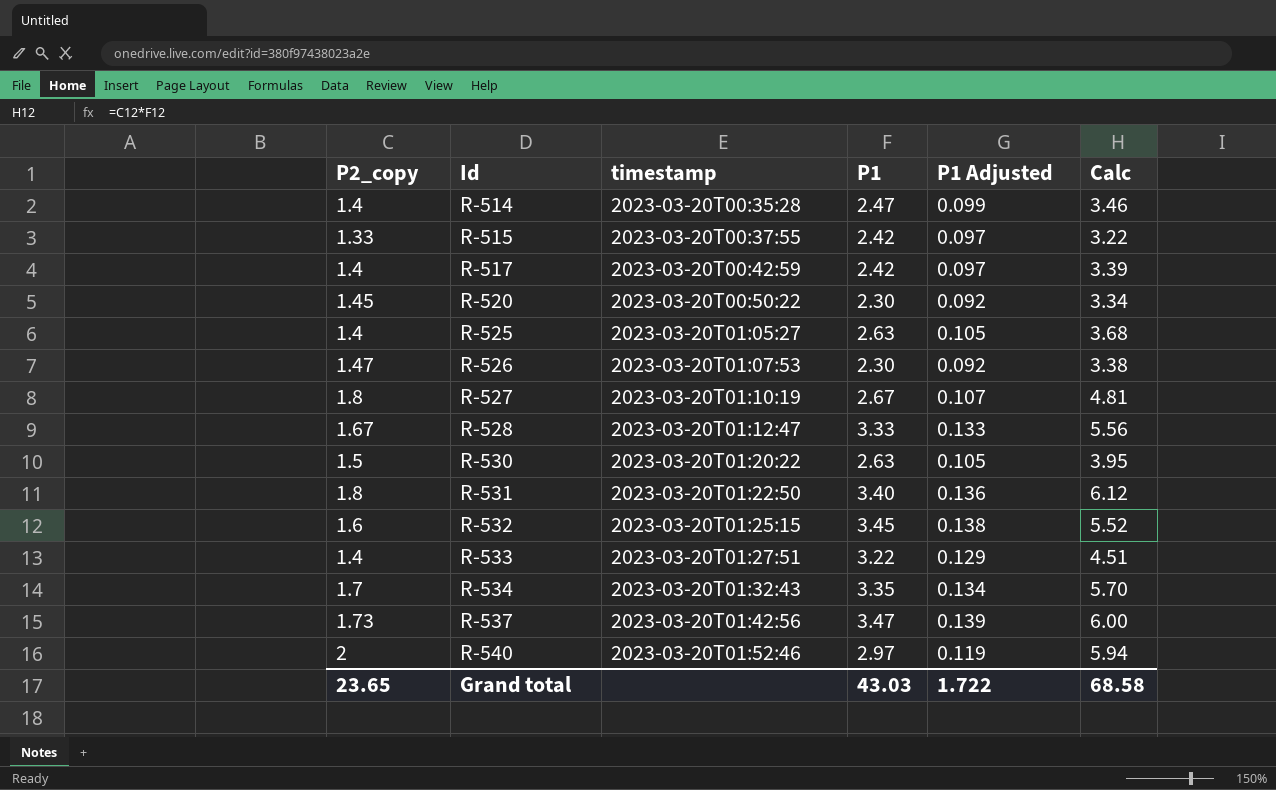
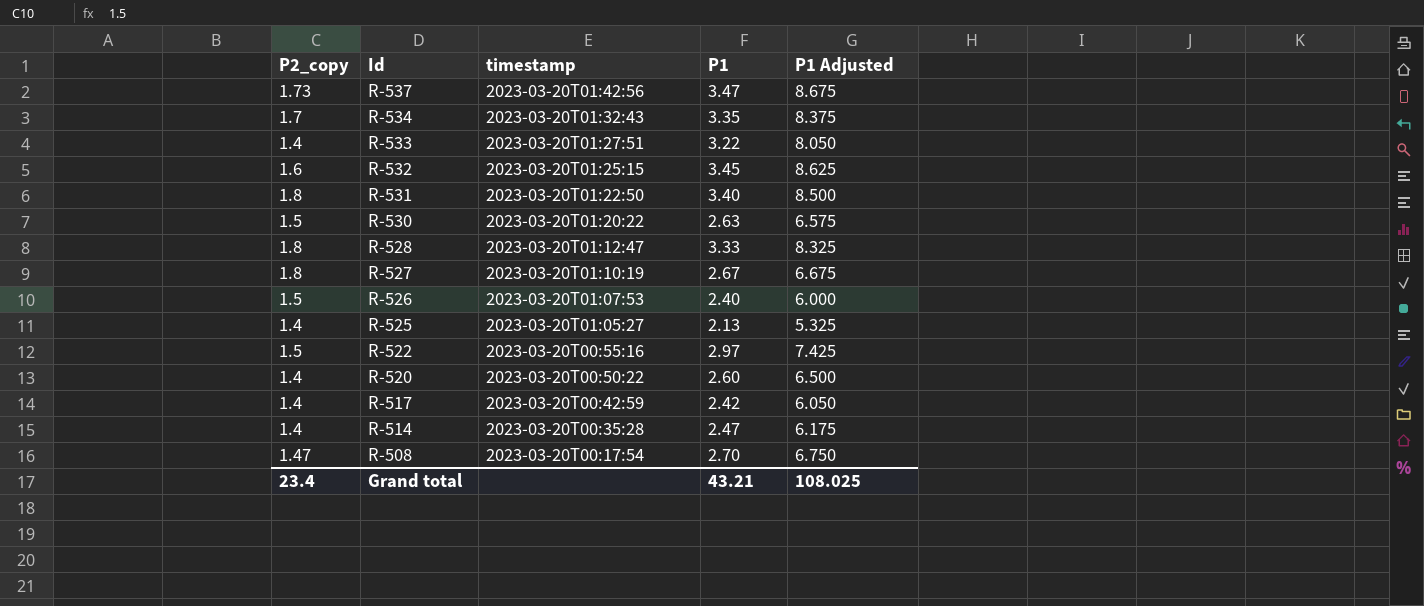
row order: Id ascending -> Id descending
column Calc | formula: [P2_copy] * [P1] -> none
column P1 Adjusted | formula: [P1] * 0.04 -> [P1] * 2.5
row R-515: 1.33 | 2023-03-20T00:37:55 | 2.42 | 0.097 | 3.22 -> none
row R-540: 2 | 2023-03-20T01:52:46 | 2.97 | 0.119 | 5.94 -> none
R-528 | P2_copy: 1.67 -> 1.8
R-526 | P2_copy: 1.47 -> 1.5
R-526 | P1: 2.30 -> 2.40
R-525 | P1: 2.63 -> 2.13
row R-522: none -> 1.5 | 2023-03-20T00:55:16 | 2.97 | 7.425
R-520 | P2_copy: 1.45 -> 1.4
R-520 | P1: 2.30 -> 2.60
row R-508: none -> 1.47 | 2023-03-20T00:17:54 | 2.70 | 6.750
Grand total | P2_copy: 23.65 -> 23.4
Grand total | P1: 43.03 -> 43.21
Grand total | P1 Adjusted: 1.722 -> 108.025

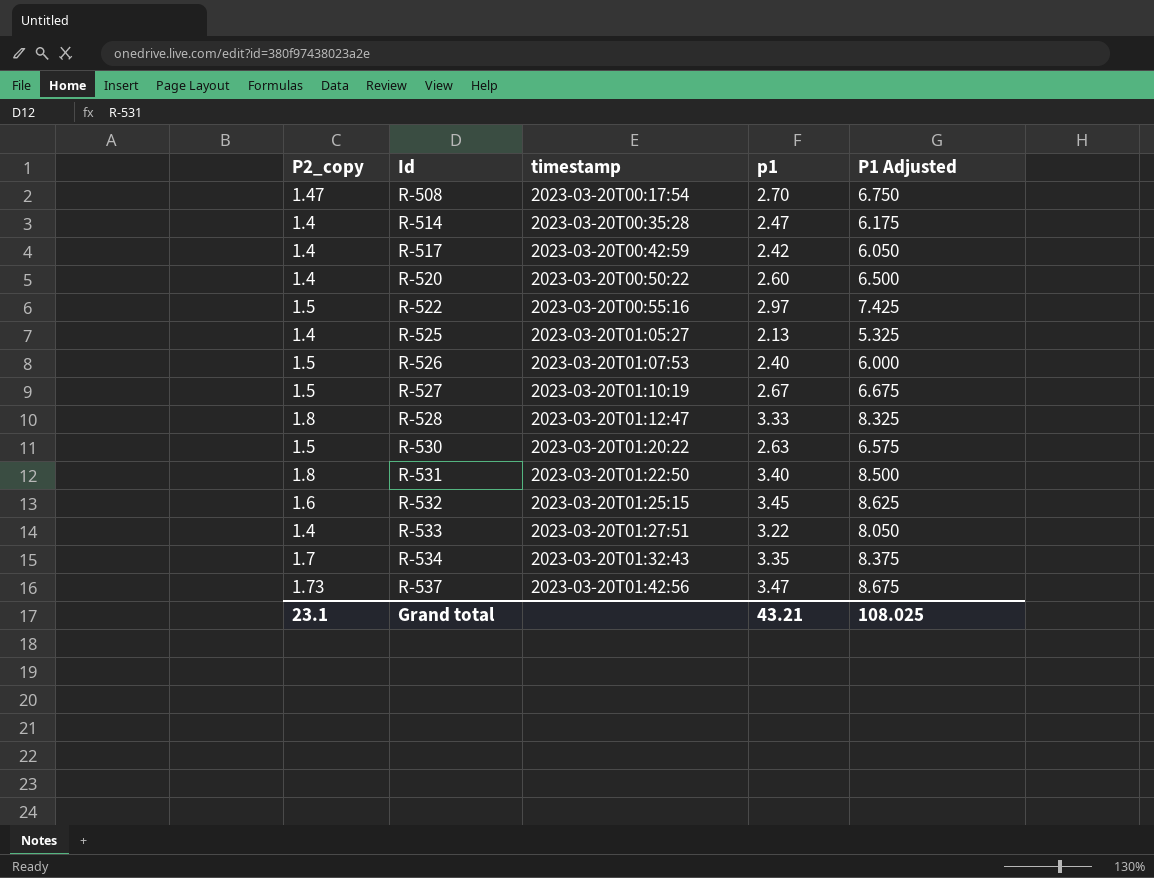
row order: Id descending -> Id ascending
column name: P1 -> p1
R-527 | P2_copy: 1.8 -> 1.5
Grand total | P2_copy: 23.4 -> 23.1

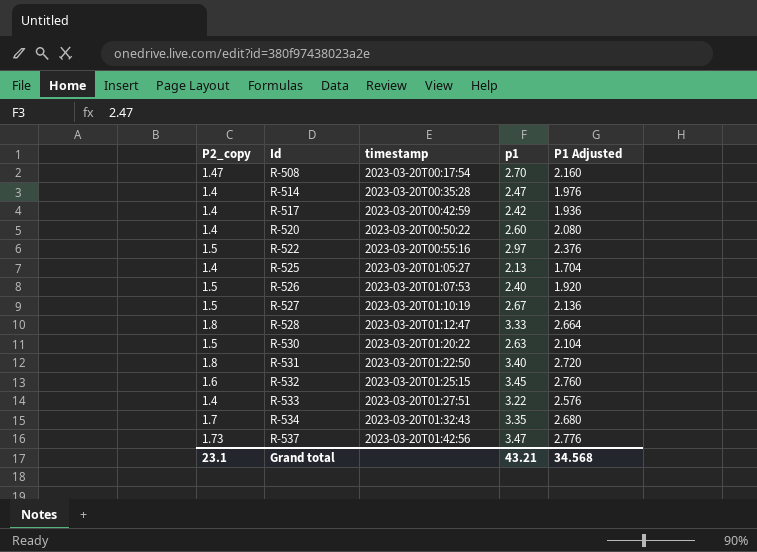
column P1 Adjusted | formula: [p1] * 2.5 -> [p1] * 0.8
Grand total | P1 Adjusted: 108.025 -> 34.568

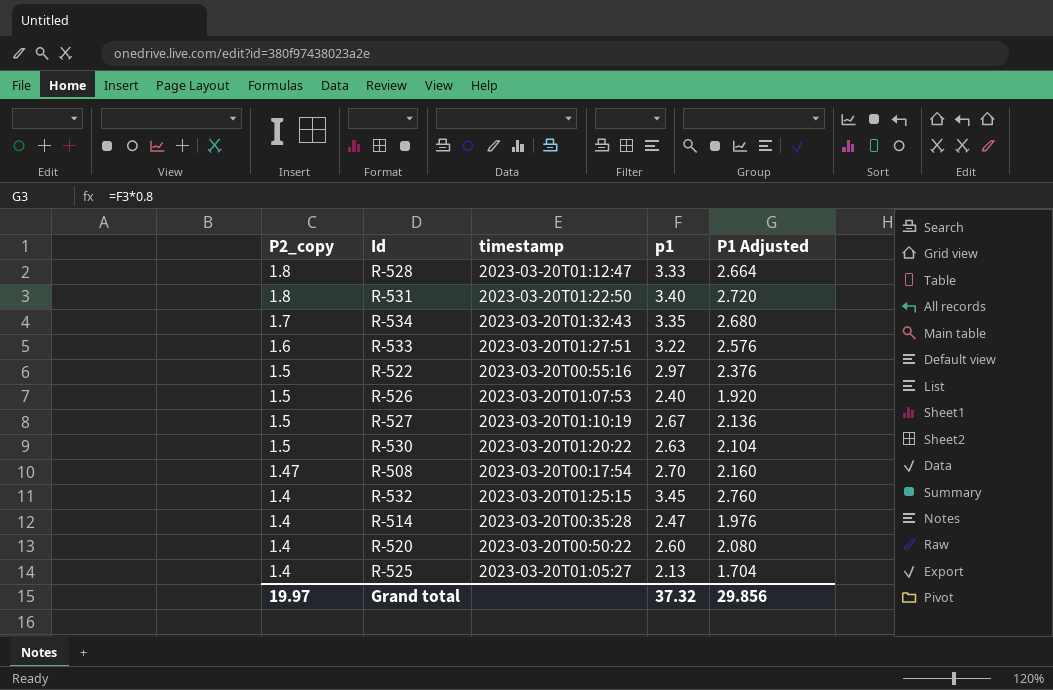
row order: Id ascending -> P2_copy descending
row R-517: 1.4 | 2023-03-20T00:42:59 | 2.42 | 1.936 -> none
row R-537: 1.73 | 2023-03-20T01:42:56 | 3.47 | 2.776 -> none
R-533 | P2_copy: 1.4 -> 1.6
R-532 | P2_copy: 1.6 -> 1.4
Grand total | P2_copy: 23.1 -> 19.97
Grand total | p1: 43.21 -> 37.32
Grand total | P1 Adjusted: 34.568 -> 29.856

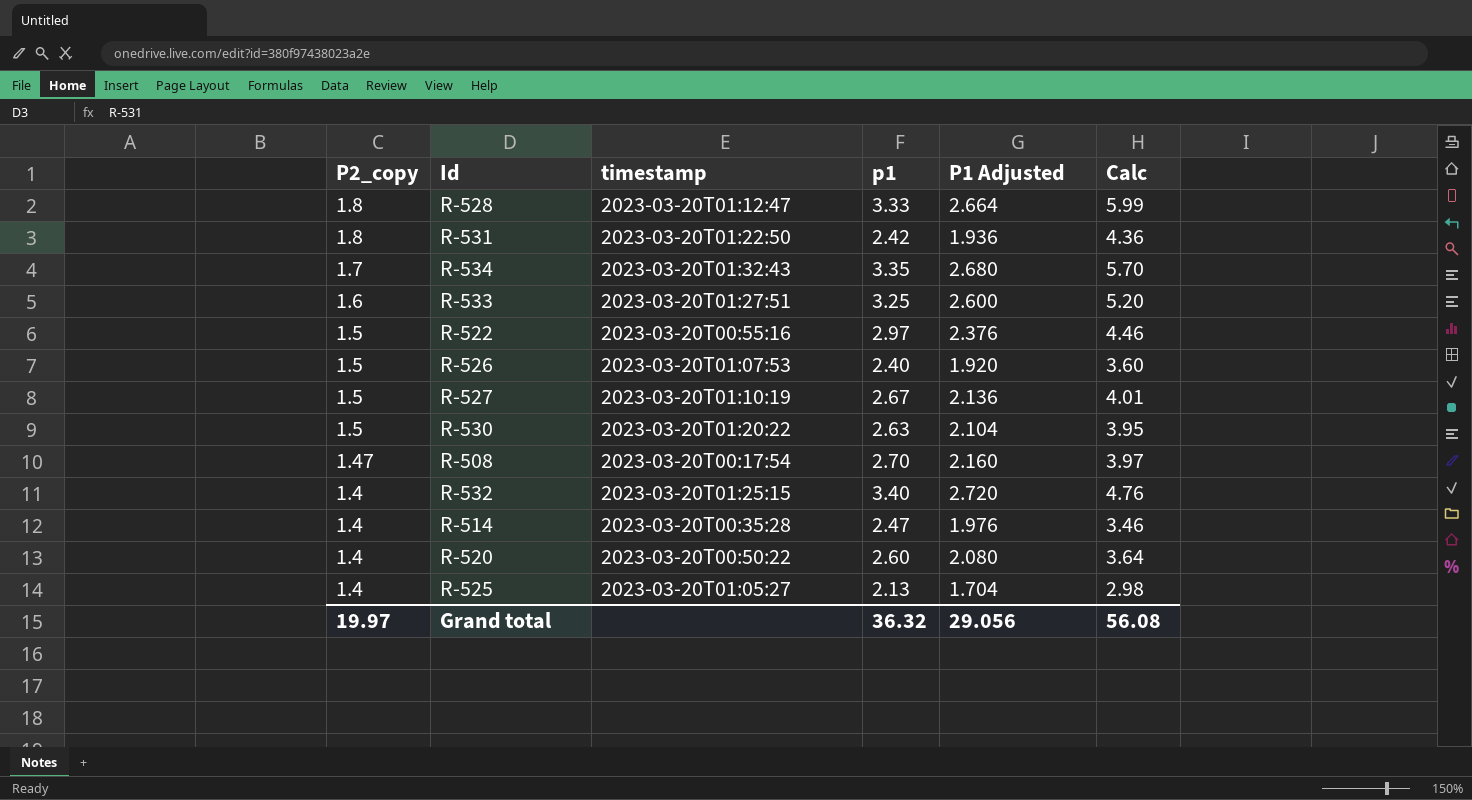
column Calc | formula: none -> [P2_copy] * [p1]
R-531 | p1: 3.40 -> 2.42
R-531 | P1 Adjusted: 2.720 -> 1.936
R-533 | p1: 3.22 -> 3.25
R-533 | P1 Adjusted: 2.576 -> 2.600
R-532 | p1: 3.45 -> 3.40
R-532 | P1 Adjusted: 2.760 -> 2.720
Grand total | p1: 37.32 -> 36.32
Grand total | P1 Adjusted: 29.856 -> 29.056

